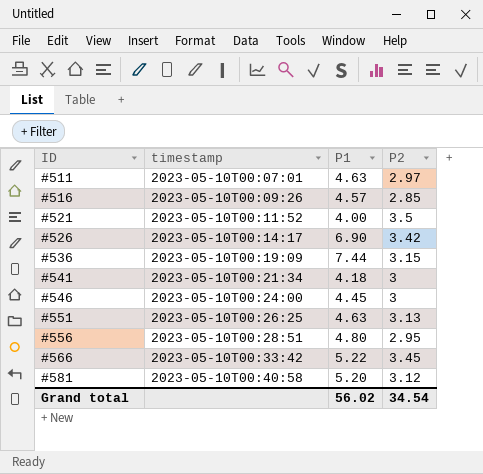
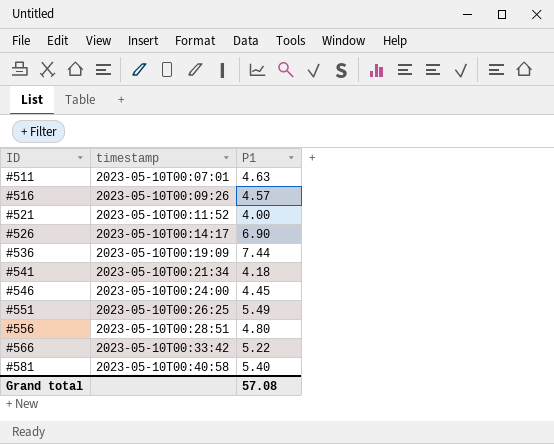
column P2 | position: 4 -> none
#551 | P1: 4.63 -> 5.49
#581 | P1: 5.20 -> 5.40
Grand total | P1: 56.02 -> 57.08

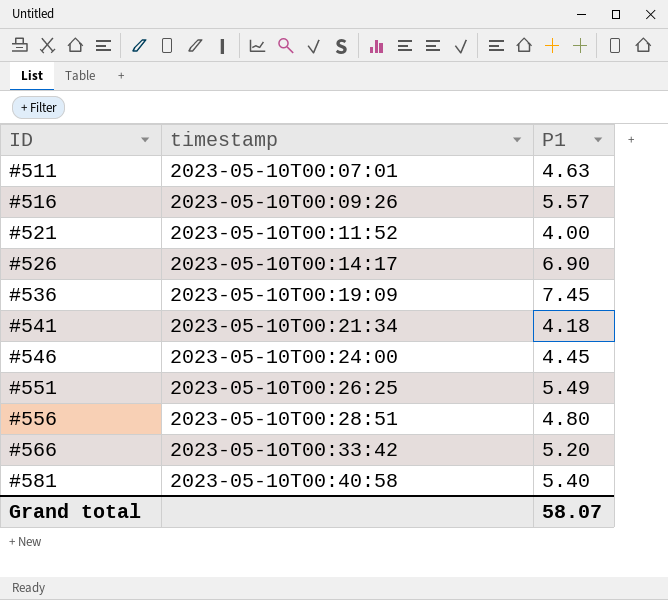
#516 | P1: 4.57 -> 5.57
#536 | P1: 7.44 -> 7.45
#566 | P1: 5.22 -> 5.20
Grand total | P1: 57.08 -> 58.07

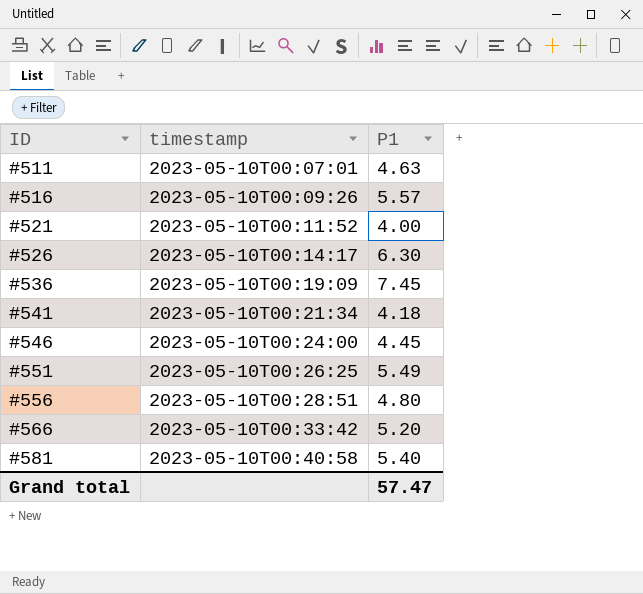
#526 | P1: 6.90 -> 6.30
Grand total | P1: 58.07 -> 57.47

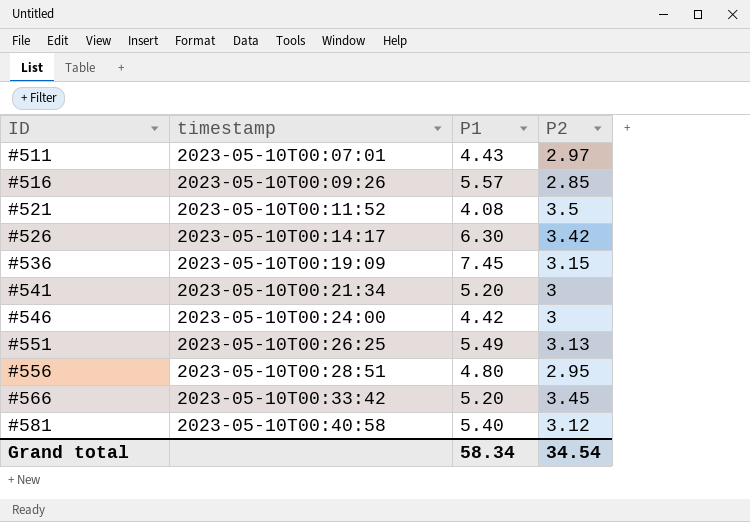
column P2 | position: none -> 4
#511 | P1: 4.63 -> 4.43
#521 | P1: 4.00 -> 4.08
#541 | P1: 4.18 -> 5.20
#546 | P1: 4.45 -> 4.42
Grand total | P1: 57.47 -> 58.34

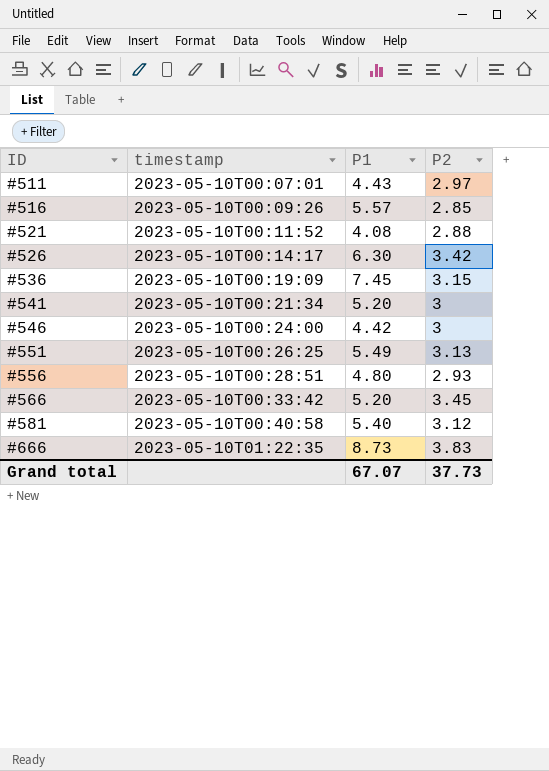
#521 | P2: 3.5 -> 2.88
#556 | P2: 2.95 -> 2.93
row #666: none -> 2023-05-10T01:22:35 | 8.73 | 3.83
Grand total | P1: 58.34 -> 67.07
Grand total | P2: 34.54 -> 37.73

